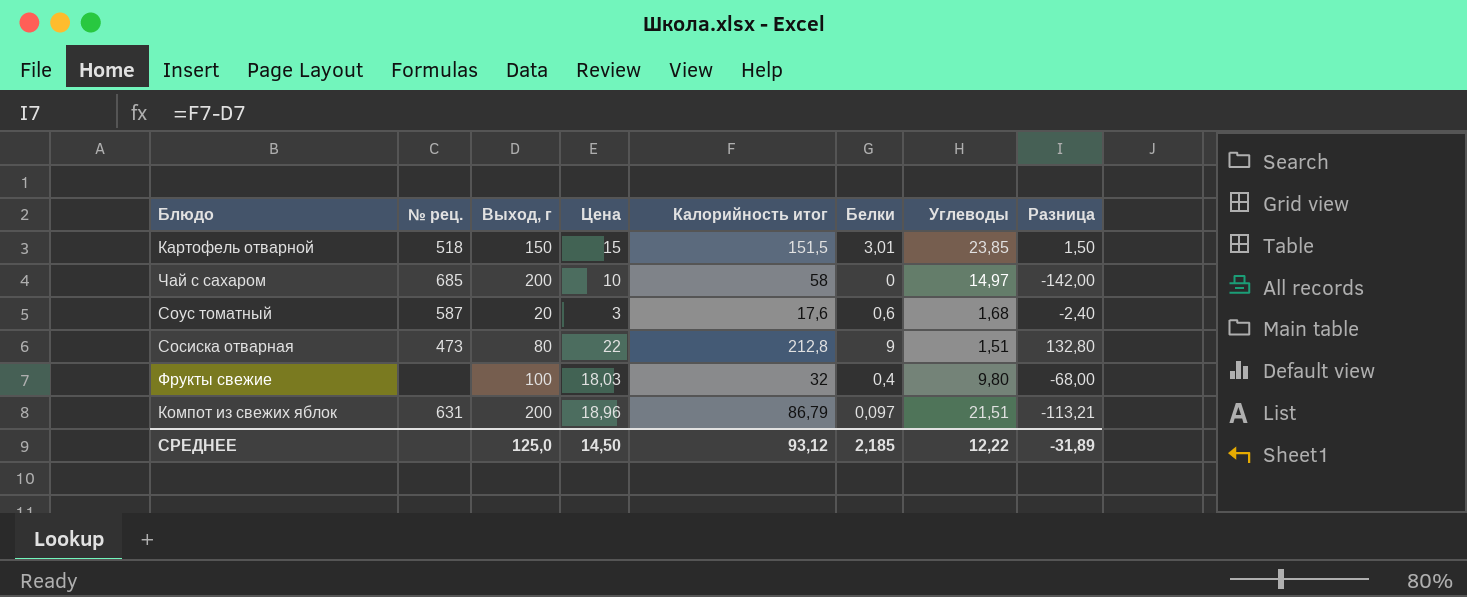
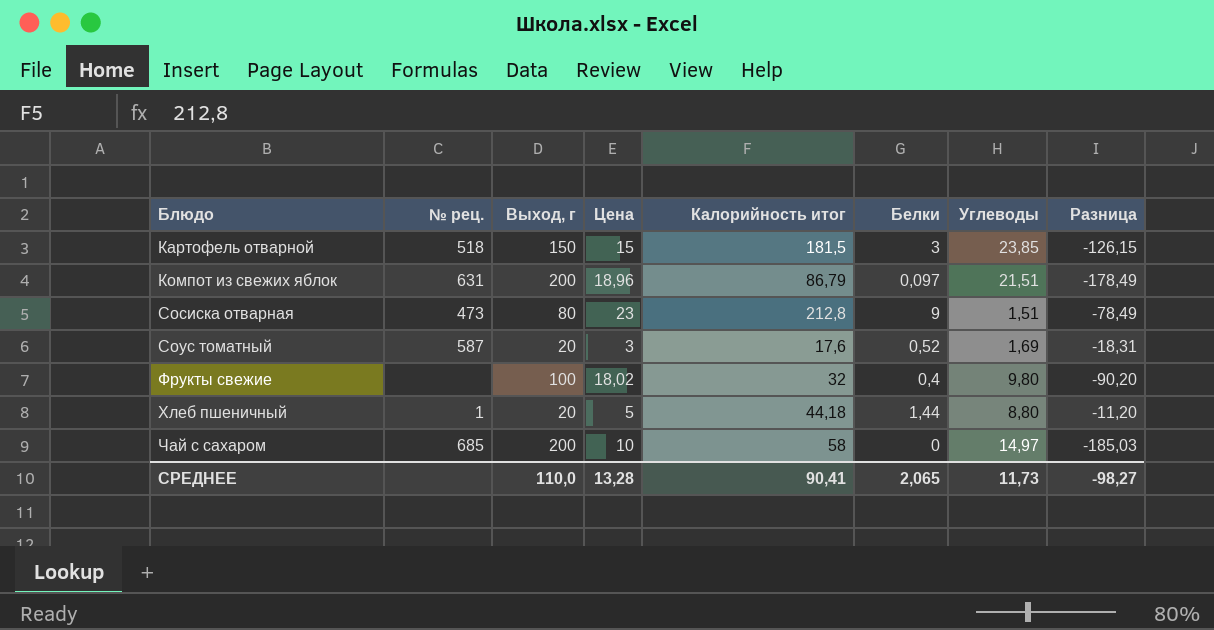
row order: none -> Блюдо ascending
column Разница | formula: [Калорийность итог] - [Выход, г] -> [Углеводы] - [Выход, г]
Картофель отварной | Калорийность итог: 151,5 -> 181,5
Картофель отварной | Белки: 3,01 -> 3
Сосиска отварная | Цена: 22 -> 23
Соус томатный | Белки: 0,6 -> 0,52
Соус томатный | Углеводы: 1,68 -> 1,69
Фрукты свежие | Цена: 18,03 -> 18,02
row Хлеб пшеничный: none -> 1 | 20 | 5 | 44,18 | 1,44 | 8,80 | -11,20
СРЕДНЕЕ | Выход, г: 125,0 -> 110,0
СРЕДНЕЕ | Цена: 14,50 -> 13,28
СРЕДНЕЕ | Калорийность итог: 93,12 -> 90,41
СРЕДНЕЕ | Белки: 2,185 -> 2,065
СРЕДНЕЕ | Углеводы: 12,22 -> 11,73
СРЕДНЕЕ | Разница: -31,89 -> -98,27

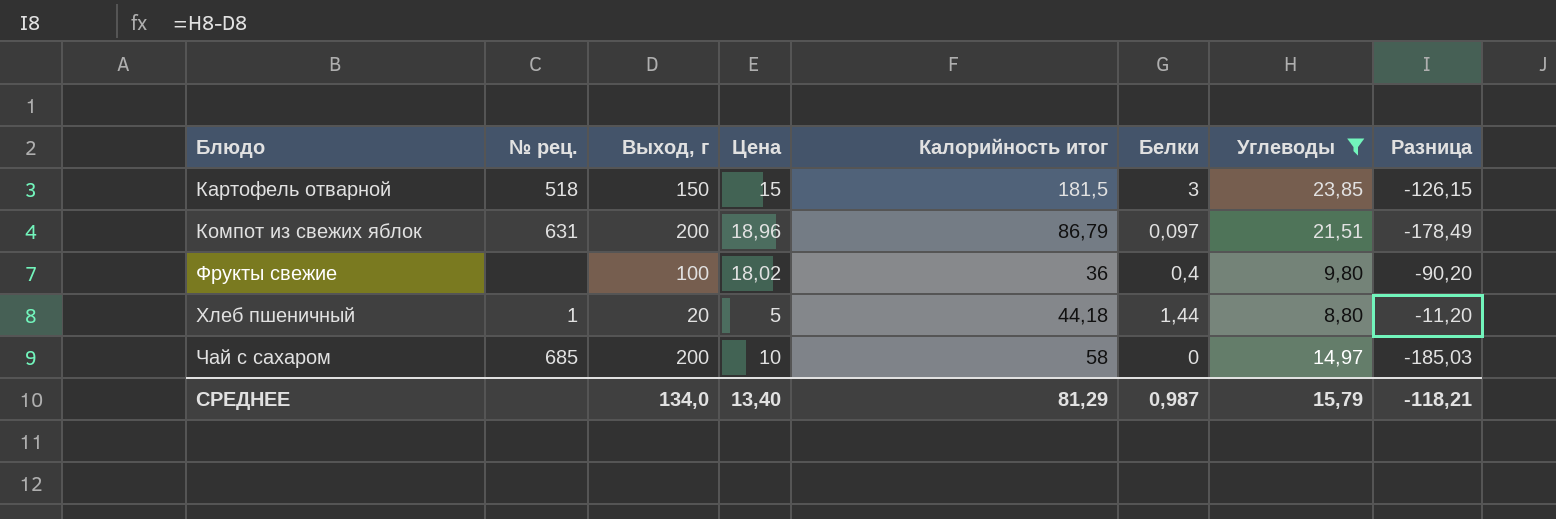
filter: none -> Углеводы >= 8,80
Фрукты свежие | Калорийность итог: 32 -> 36
СРЕДНЕЕ | Выход, г: 110,0 -> 134,0
СРЕДНЕЕ | Цена: 13,28 -> 13,40
СРЕДНЕЕ | Калорийность итог: 90,41 -> 81,29
СРЕДНЕЕ | Белки: 2,065 -> 0,987
СРЕДНЕЕ | Углеводы: 11,73 -> 15,79
СРЕДНЕЕ | Разница: -98,27 -> -118,21

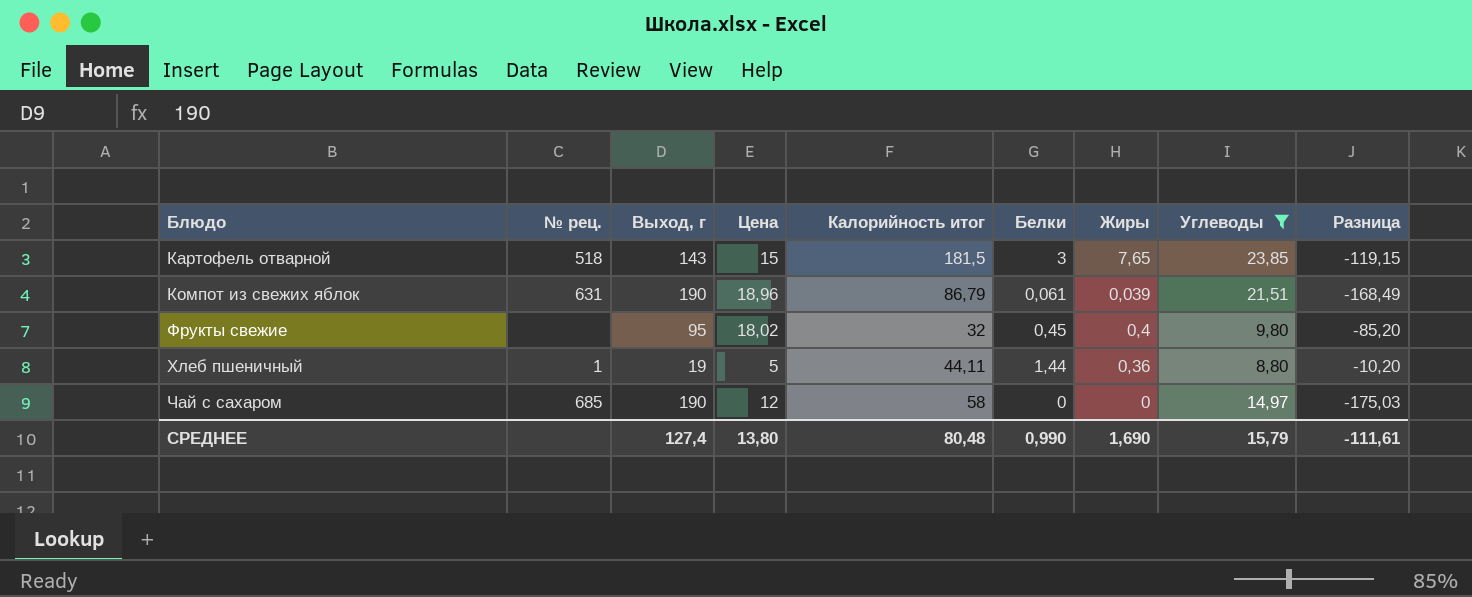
column Жиры | position: none -> 7
Картофель отварной | Выход, г: 150 -> 143
Картофель отварной | Разница: -126,15 -> -119,15
Компот из свежих яблок | Выход, г: 200 -> 190
Компот из свежих яблок | Белки: 0,097 -> 0,061
Компот из свежих яблок | Разница: -178,49 -> -168,49
Фрукты свежие | Выход, г: 100 -> 95
Фрукты свежие | Калорийность итог: 36 -> 32
Фрукты свежие | Белки: 0,4 -> 0,45
Фрукты свежие | Разница: -90,20 -> -85,20
Хлеб пшеничный | Выход, г: 20 -> 19
Хлеб пшеничный | Калорийность итог: 44,18 -> 44,11
Хлеб пшеничный | Разница: -11,20 -> -10,20
Чай с сахаром | Выход, г: 200 -> 190
Чай с сахаром | Цена: 10 -> 12
Чай с сахаром | Разница: -185,03 -> -175,03
СРЕДНЕЕ | Выход, г: 134,0 -> 127,4
СРЕДНЕЕ | Цена: 13,40 -> 13,80
СРЕДНЕЕ | Калорийность итог: 81,29 -> 80,48
СРЕДНЕЕ | Белки: 0,987 -> 0,990
СРЕДНЕЕ | Разница: -118,21 -> -111,61

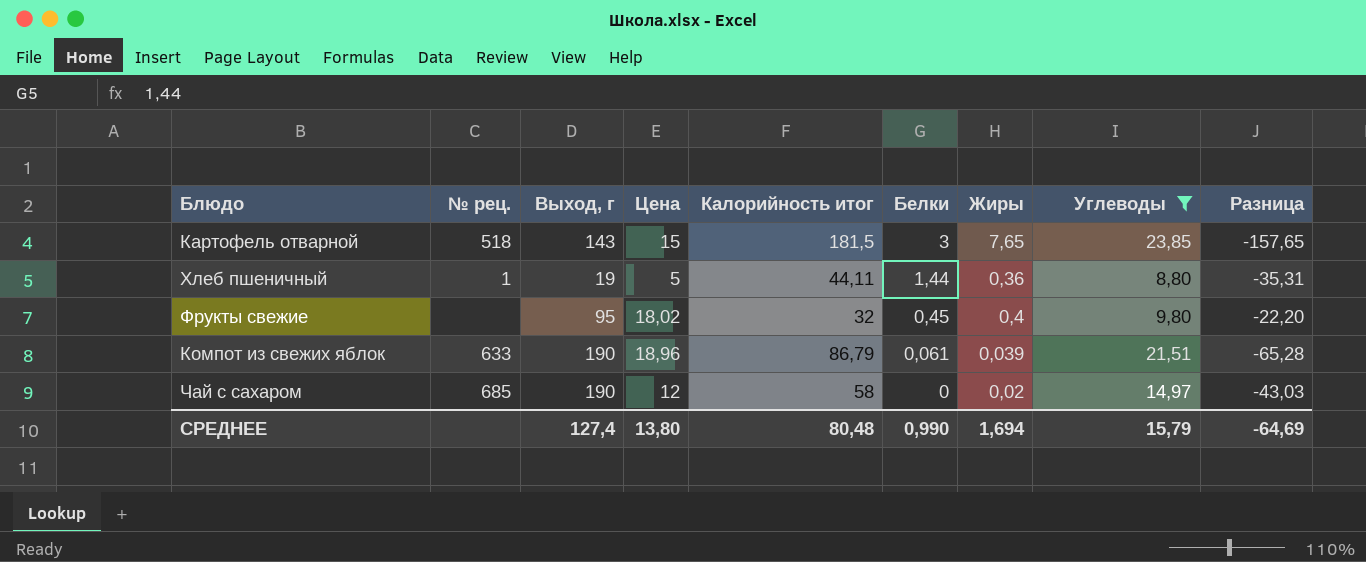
row order: Блюдо ascending -> Белки descending
column Разница | formula: [Углеводы] - [Выход, г] -> [Углеводы] - [Калорийность итог]
Компот из свежих яблок | № рец.: 631 -> 633
Чай с сахаром | Жиры: 0 -> 0,02
СРЕДНЕЕ | Жиры: 1,690 -> 1,694
СРЕДНЕЕ | Разница: -111,61 -> -64,69

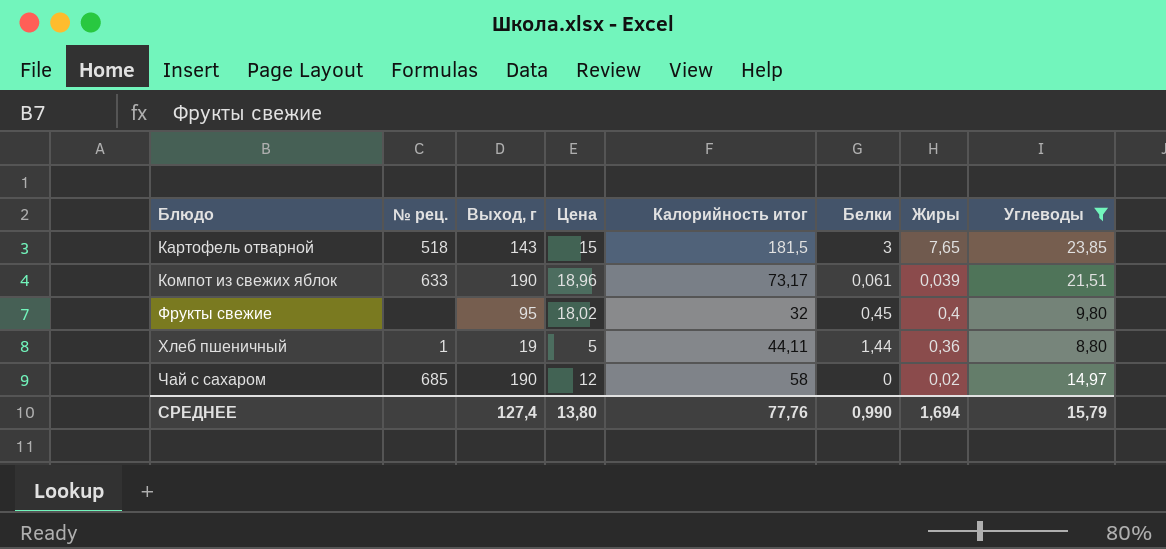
row order: Белки descending -> Блюдо ascending
column Разница | formula: [Углеводы] - [Калорийность итог] -> none
Компот из свежих яблок | Калорийность итог: 86,79 -> 73,17
СРЕДНЕЕ | Калорийность итог: 80,48 -> 77,76

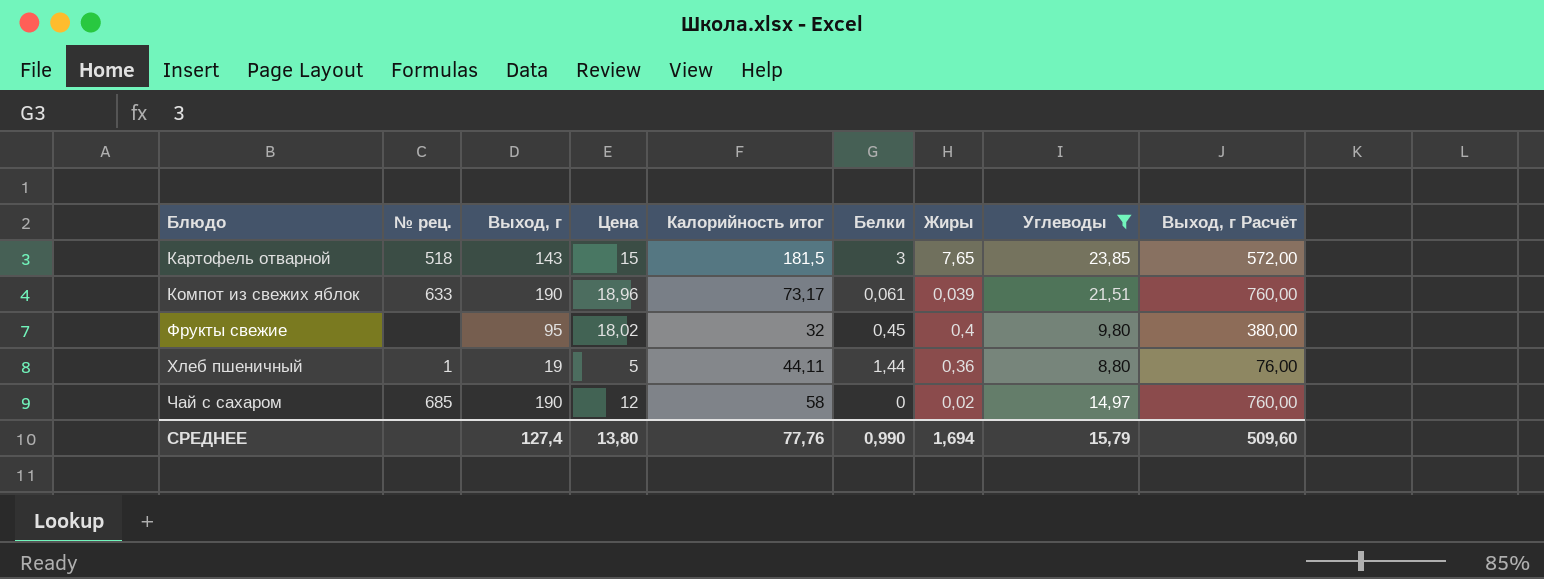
column Выход, г Расчёт | formula: none -> [Выход, г] * 4

